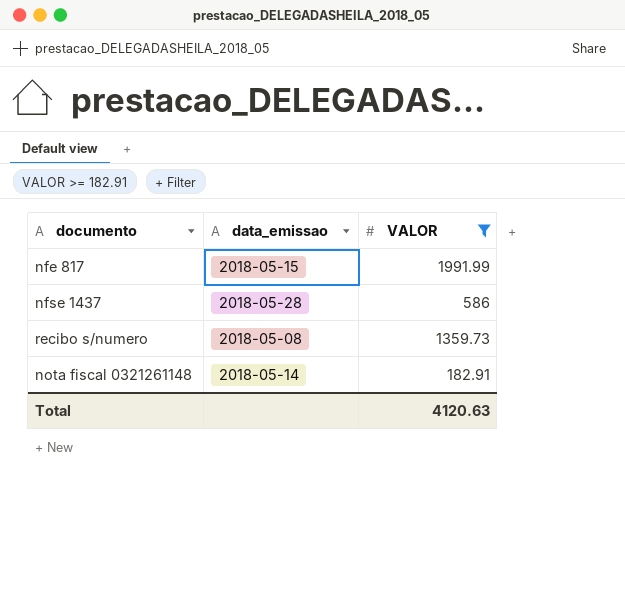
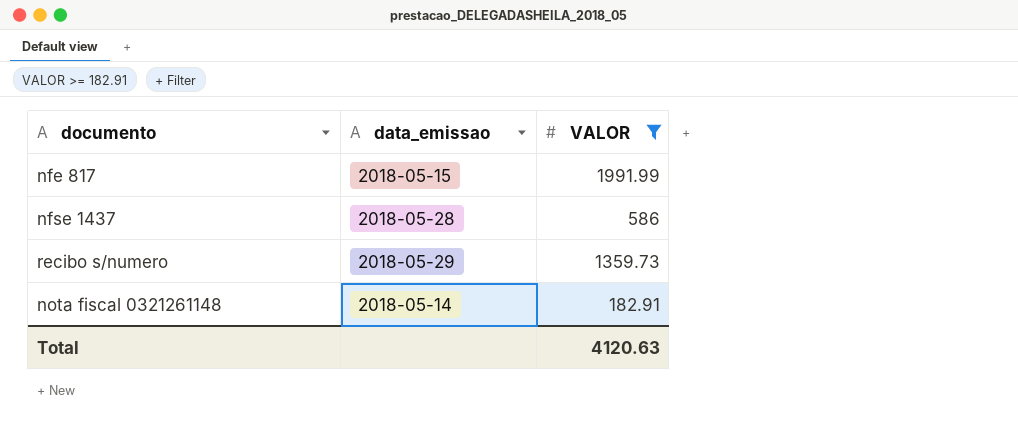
recibo s/numero | data_emissao: 2018-05-08 -> 2018-05-29

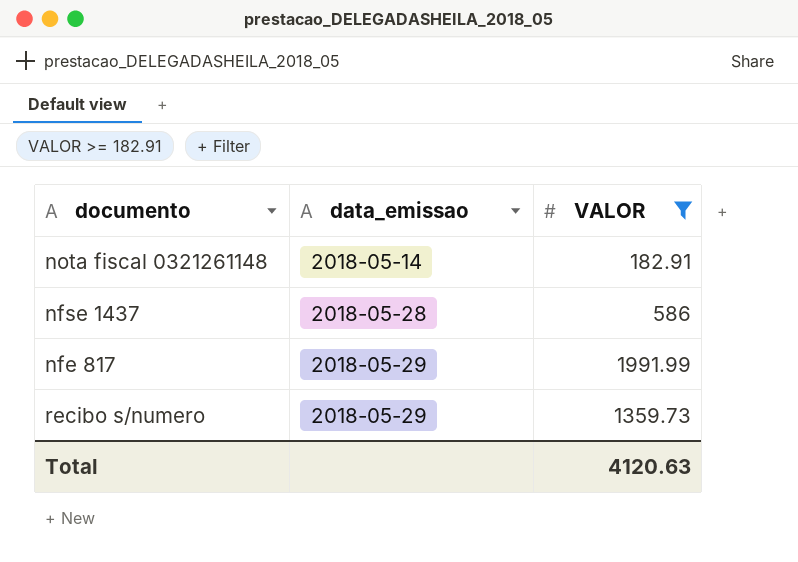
row order: none -> data_emissao ascending
nfe 817 | data_emissao: 2018-05-15 -> 2018-05-29

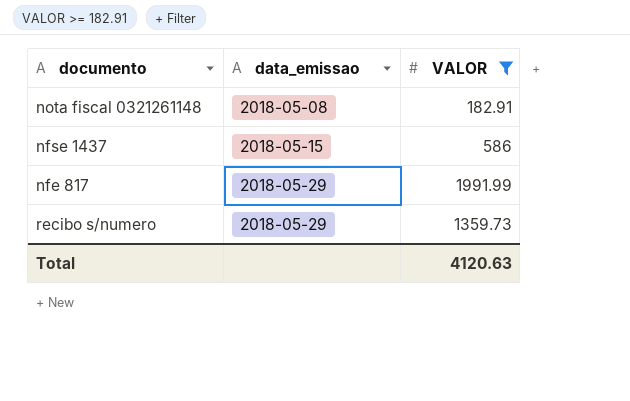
nota fiscal 0321261148 | data_emissao: 2018-05-14 -> 2018-05-08
nfse 1437 | data_emissao: 2018-05-28 -> 2018-05-15

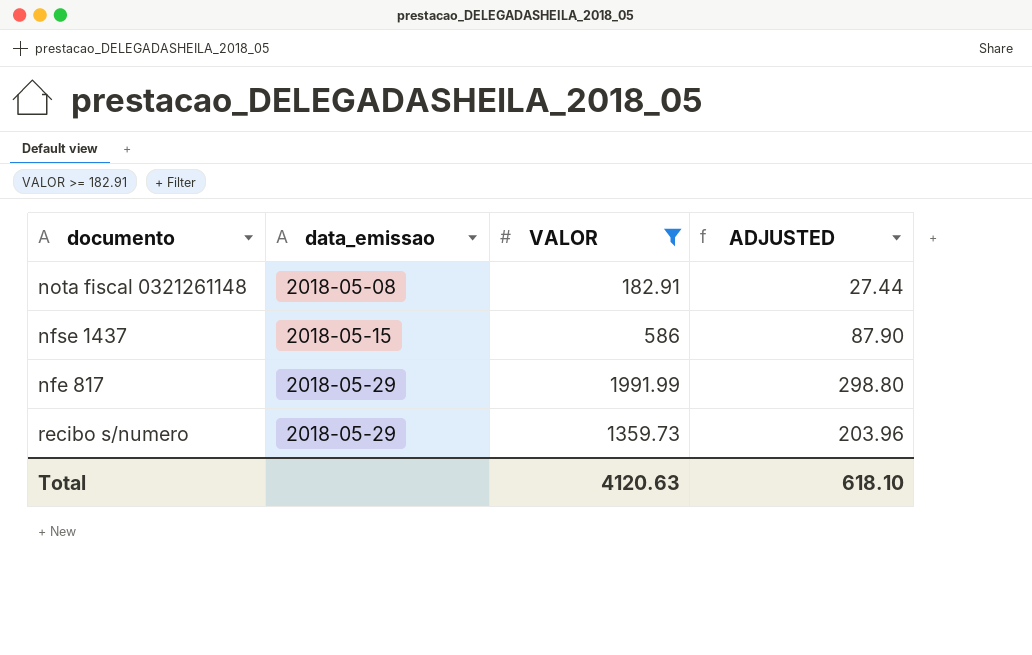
column ADJUSTED | formula: none -> [VALOR] * 0.15

